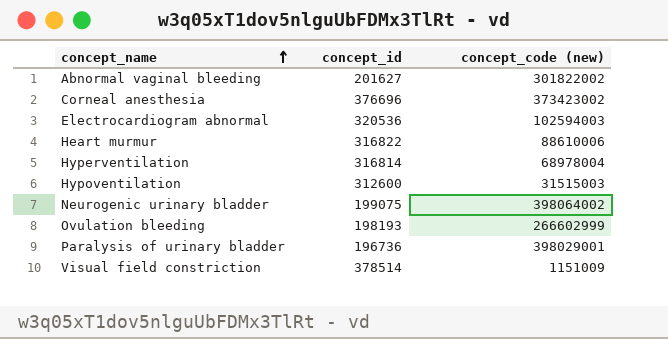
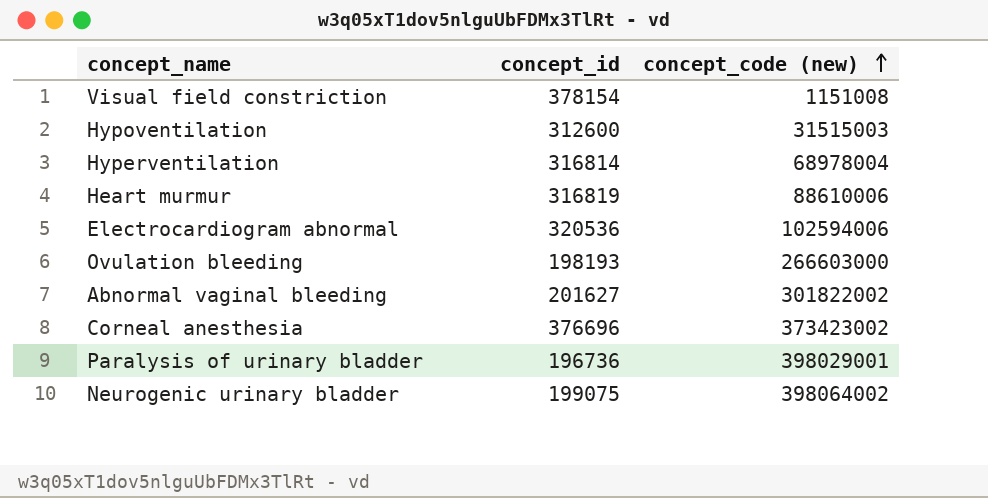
row order: concept_name ascending -> concept_code (new) ascending
Visual field constriction | concept_id: 378514 -> 378154
Visual field constriction | concept_code (new): 1151009 -> 1151008
Heart murmur | concept_id: 316822 -> 316819
Electrocardiogram abnormal | concept_code (new): 102594003 -> 102594006
Ovulation bleeding | concept_code (new): 266602999 -> 266603000

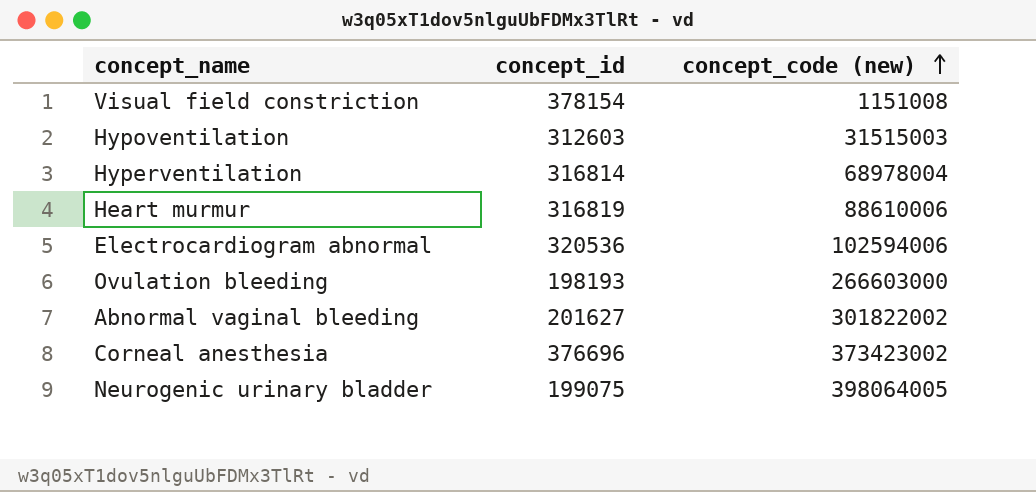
row Paralysis of urinary bladder: 196736 | 398029001 -> none
Hypoventilation | concept_id: 312600 -> 312603
Neurogenic urinary bladder | concept_code (new): 398064002 -> 398064005

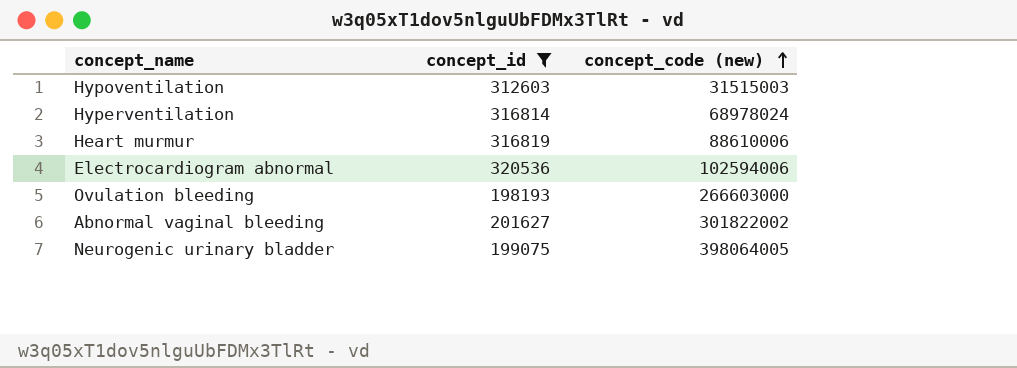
filter: none -> concept_id <= 320536
Hyperventilation | concept_code (new): 68978004 -> 68978024

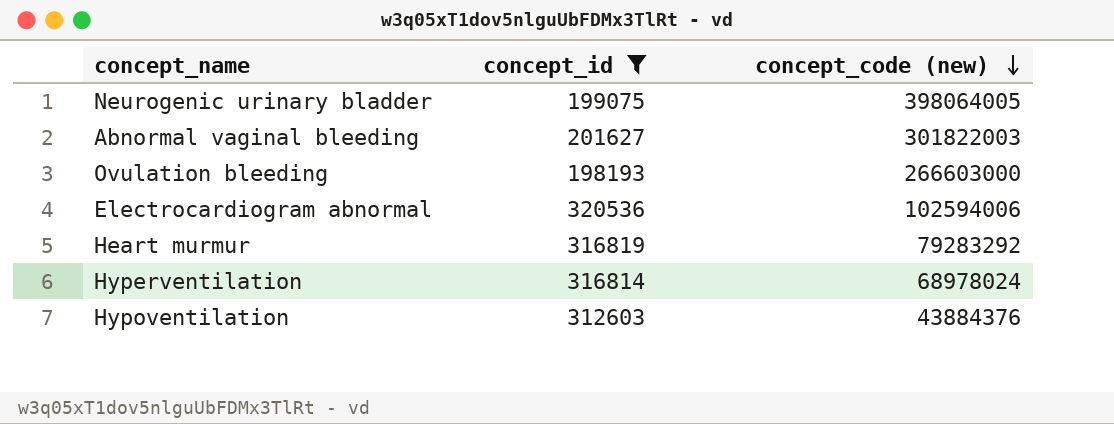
row order: concept_code (new) ascending -> concept_code (new) descending
Abnormal vaginal bleeding | concept_code (new): 301822002 -> 301822003
Heart murmur | concept_code (new): 88610006 -> 79283292
Hypoventilation | concept_code (new): 31515003 -> 43884376

